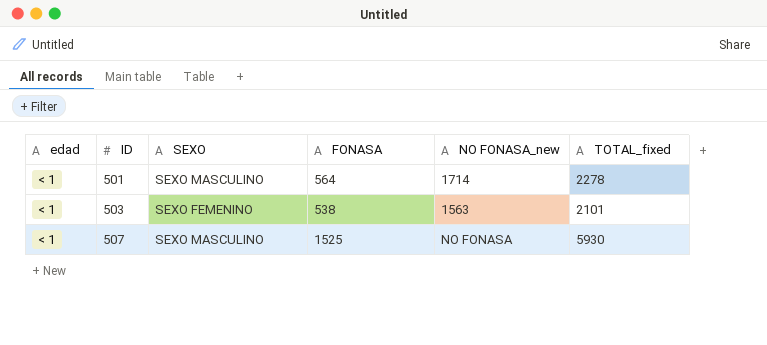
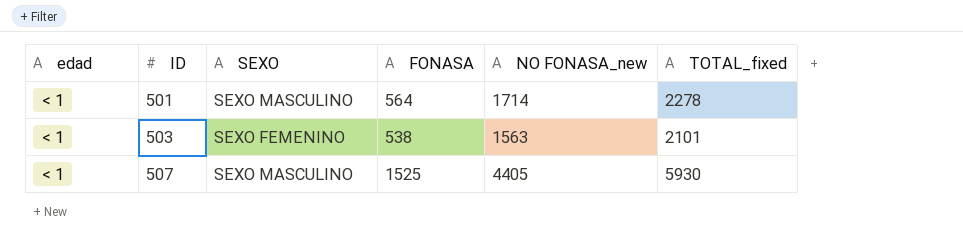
507 | NO FONASA_new: NO FONASA -> 4405

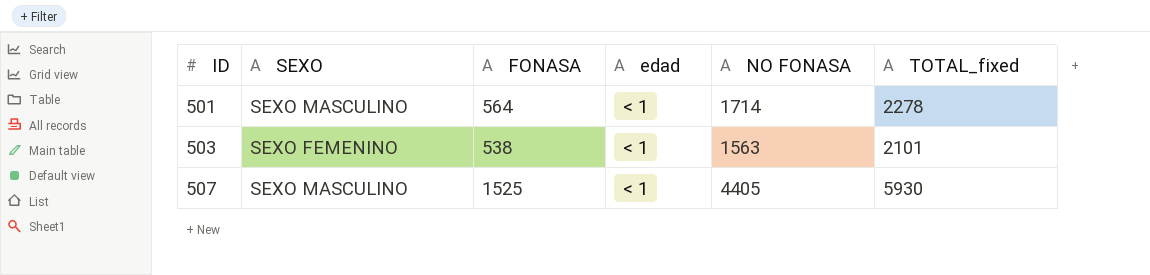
column edad | position: 1 -> 4
column name: NO FONASA_new -> NO FONASA

